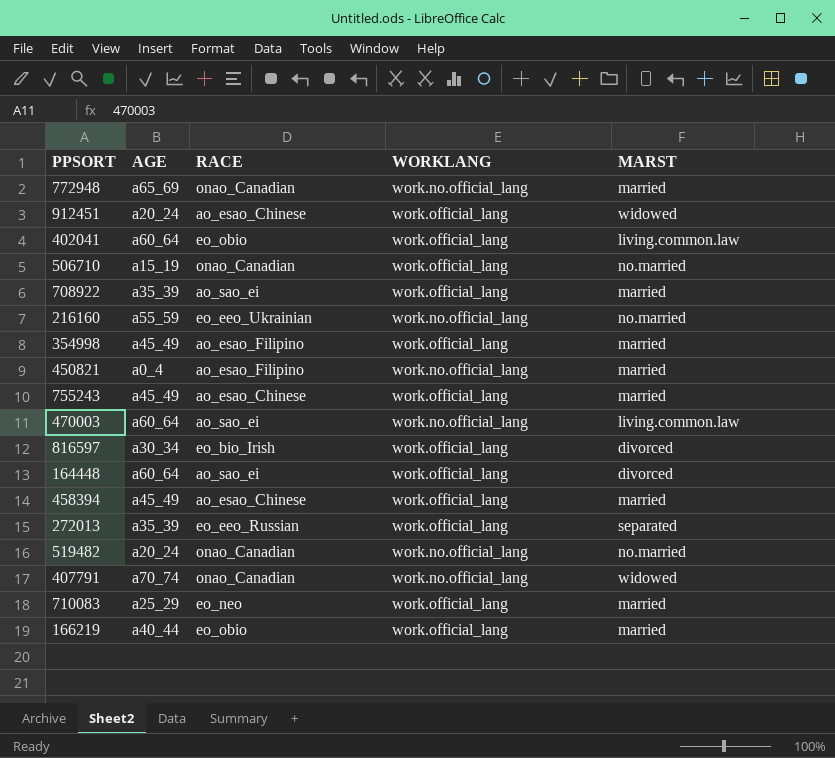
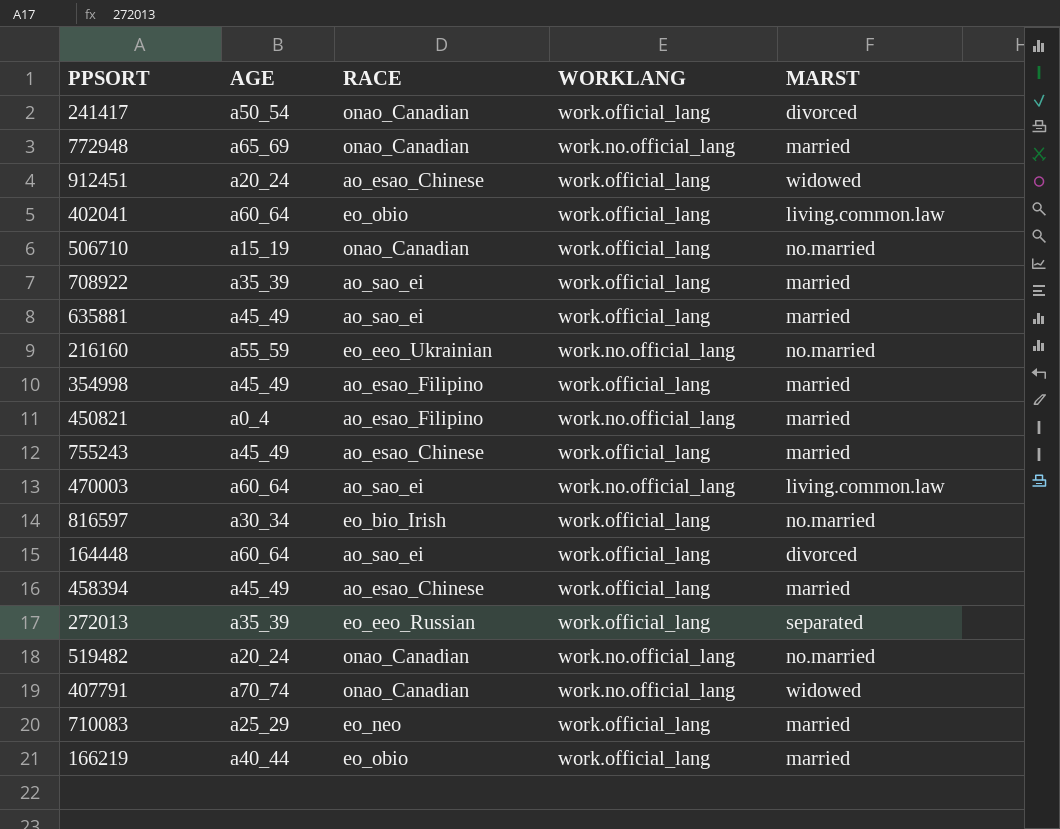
row 241417: none -> a50_54 | onao_Canadian | work.official_lang | divorced
row 635881: none -> a45_49 | ao_sao_ei | work.official_lang | married
816597 | MARST: divorced -> no.married

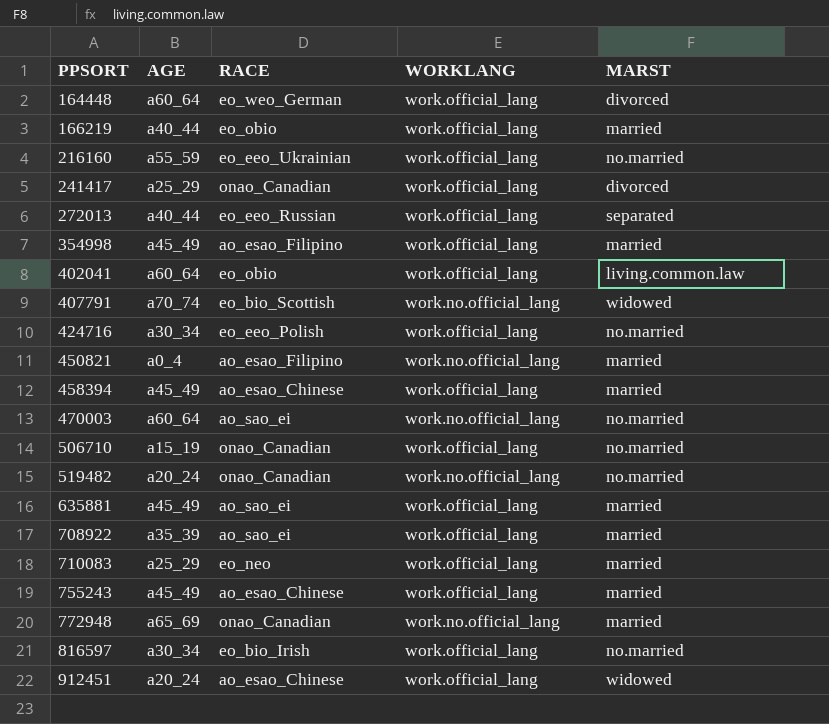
row order: none -> PPSORT ascending
164448 | RACE: ao_sao_ei -> eo_weo_German
216160 | WORKLANG: work.no.official_lang -> work.official_lang
241417 | AGE: a50_54 -> a25_29
272013 | AGE: a35_39 -> a40_44
407791 | RACE: onao_Canadian -> eo_bio_Scottish
row 424716: none -> a30_34 | eo_eeo_Polish | work.official_lang | no.married
470003 | MARST: living.common.law -> no.married

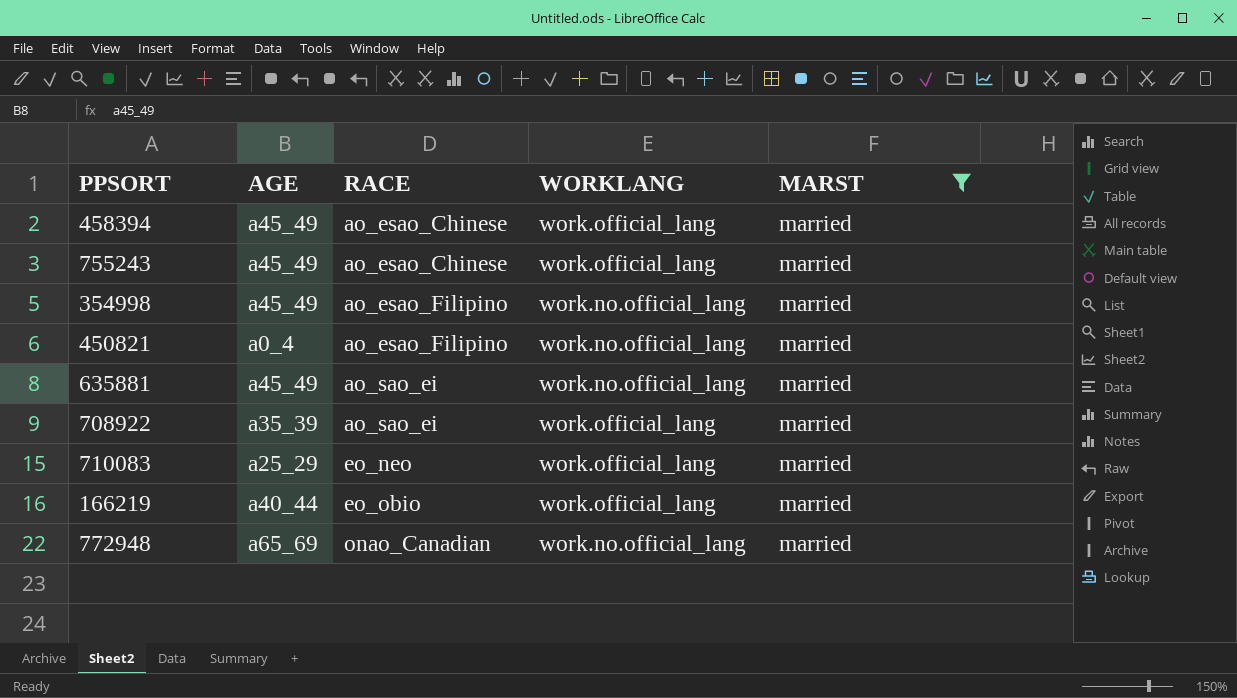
filter: none -> MARST = married
row order: PPSORT ascending -> RACE ascending
354998 | WORKLANG: work.official_lang -> work.no.official_lang
635881 | WORKLANG: work.official_lang -> work.no.official_lang

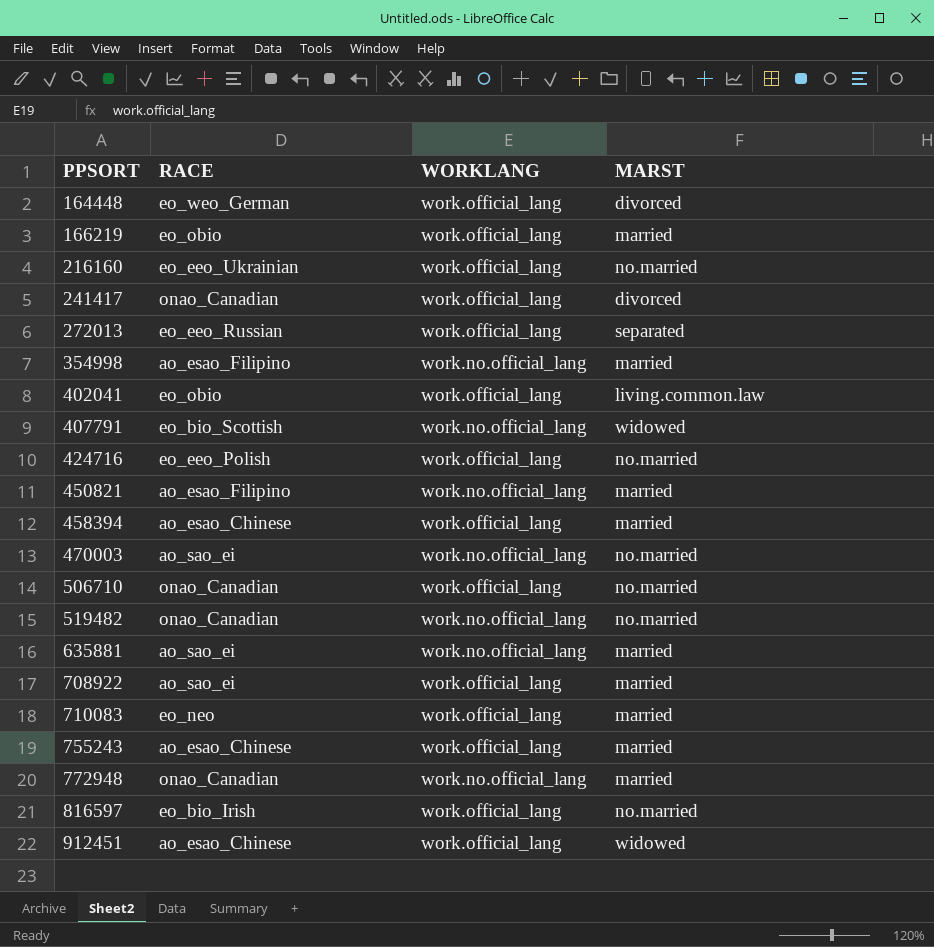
filter: MARST = married -> none
row order: RACE ascending -> PPSORT ascending
column AGE | position: 2 -> none

